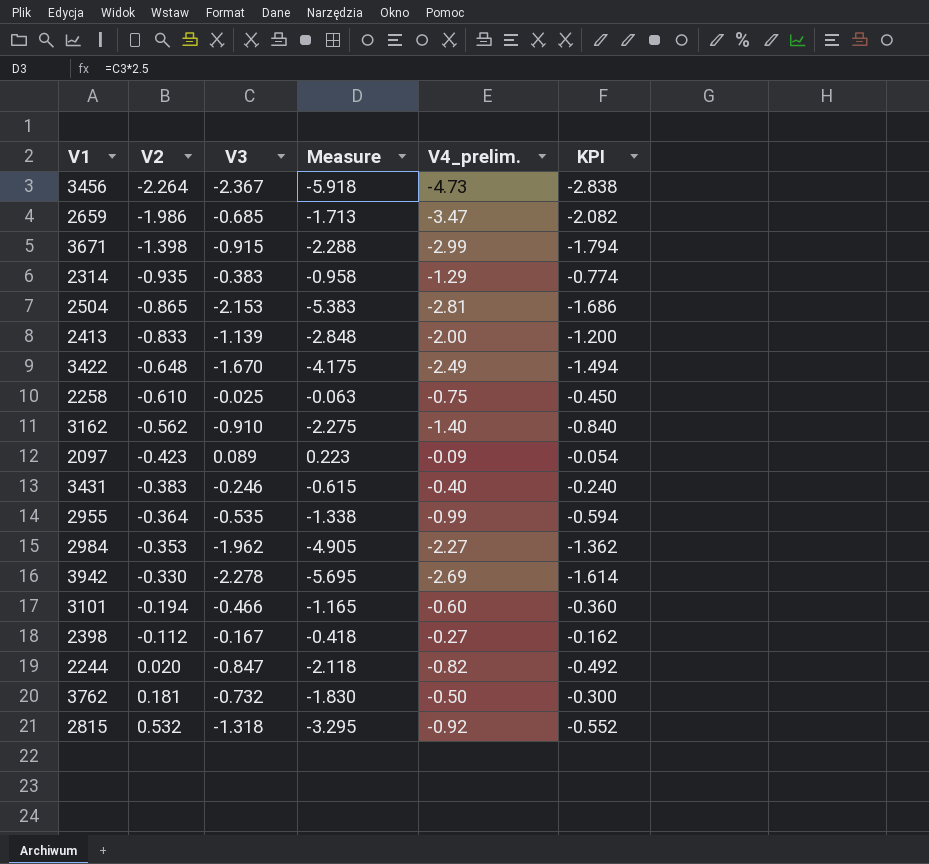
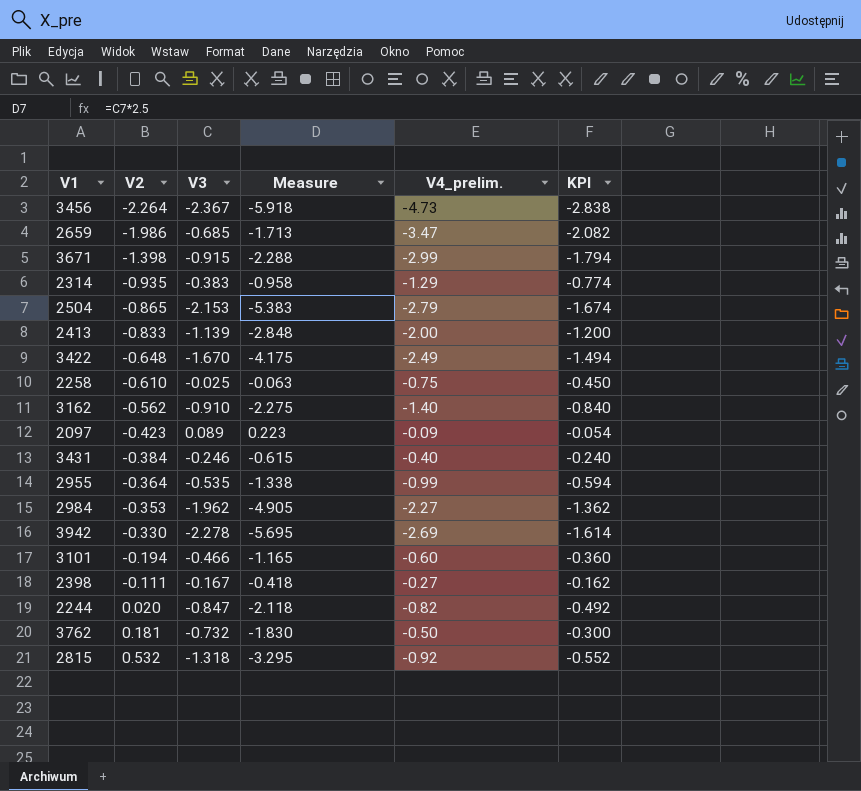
2504 | V4_prelim.: -2.81 -> -2.79
2504 | KPI: -1.686 -> -1.674
3431 | V2: -0.383 -> -0.384
2398 | V2: -0.112 -> -0.111

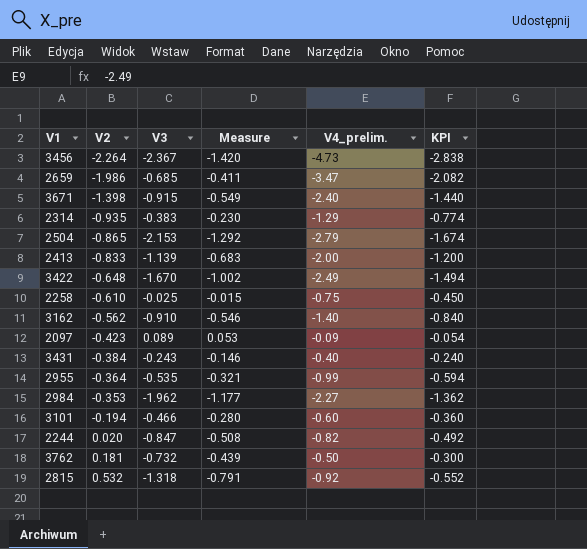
column Measure | formula: [V3] * 2.5 -> [V3] * 0.6
row 3942: -0.330 | -2.278 | -5.695 | -2.69 | -1.614 -> none
row 2398: -0.111 | -0.167 | -0.418 | -0.27 | -0.162 -> none
3671 | V4_prelim.: -2.99 -> -2.40
3671 | KPI: -1.794 -> -1.440
3431 | V3: -0.246 -> -0.243

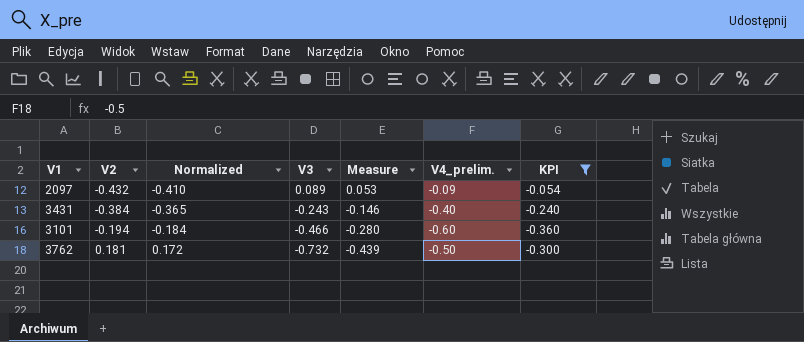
filter: none -> KPI >= -0.360
column Normalized | formula: none -> [V2] * 0.95
2097 | V2: -0.423 -> -0.432

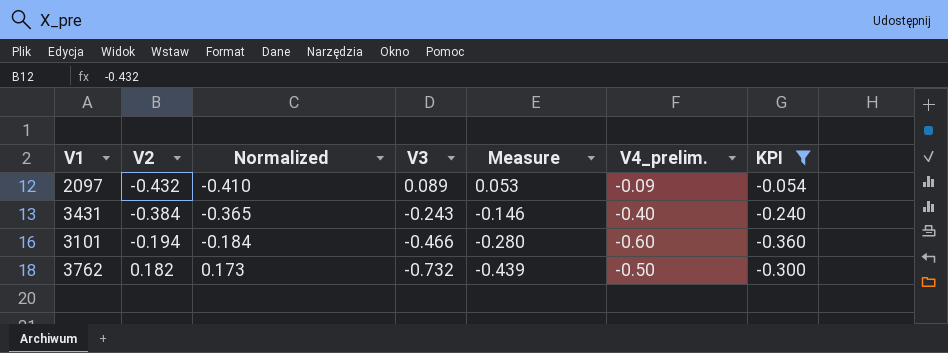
3762 | V2: 0.181 -> 0.182
3762 | Normalized: 0.172 -> 0.173

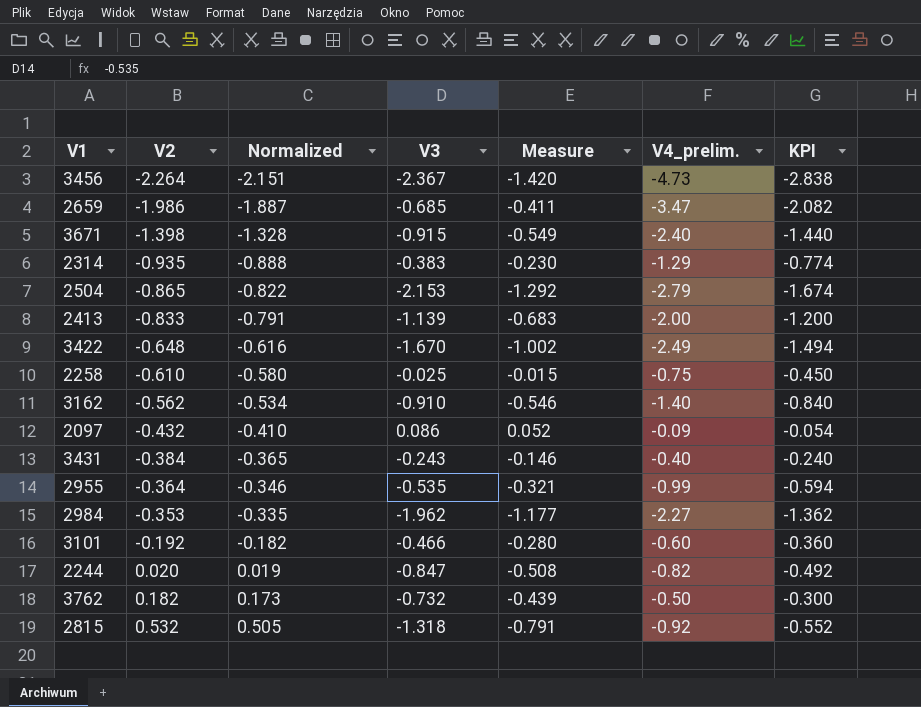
filter: KPI >= -0.360 -> none
2097 | V3: 0.089 -> 0.086
2097 | Measure: 0.053 -> 0.052
3101 | V2: -0.194 -> -0.192
3101 | Normalized: -0.184 -> -0.182

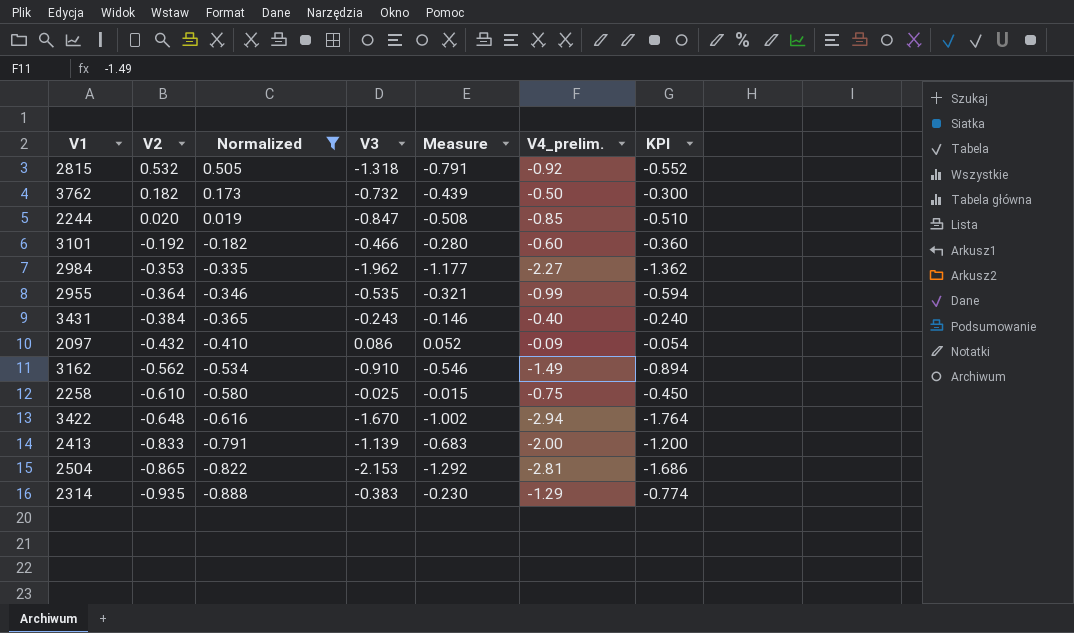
filter: none -> Normalized >= -0.888
row order: V2 ascending -> V2 descending
2244 | V4_prelim.: -0.82 -> -0.85
2244 | KPI: -0.492 -> -0.510
3162 | V4_prelim.: -1.40 -> -1.49
3162 | KPI: -0.840 -> -0.894
3422 | V4_prelim.: -2.49 -> -2.94
3422 | KPI: -1.494 -> -1.764
2504 | V4_prelim.: -2.79 -> -2.81
2504 | KPI: -1.674 -> -1.686

